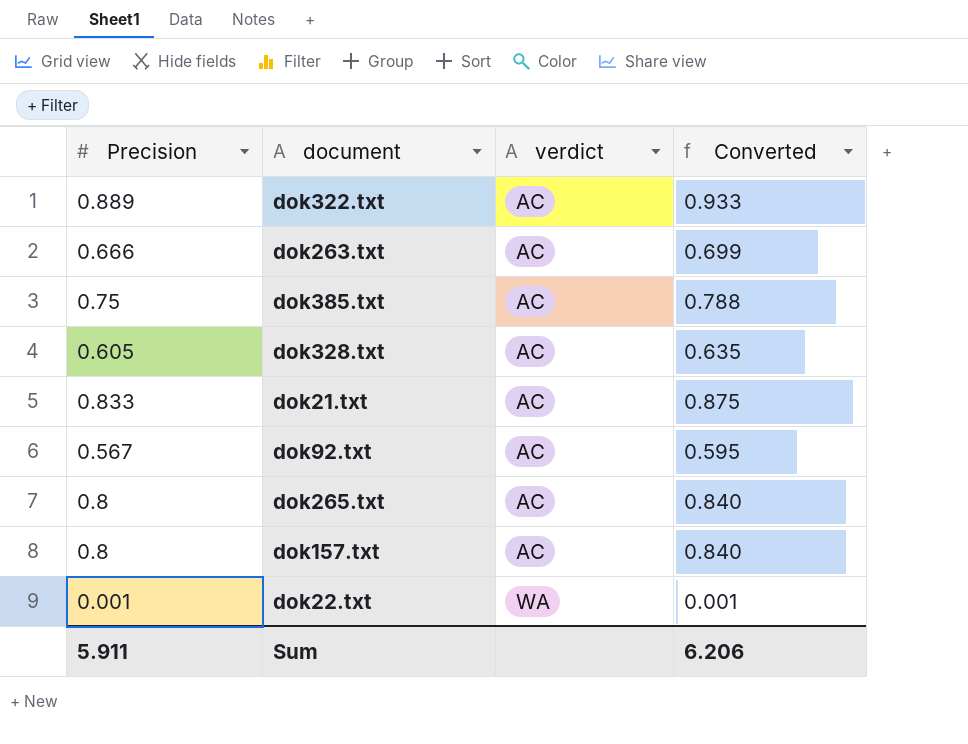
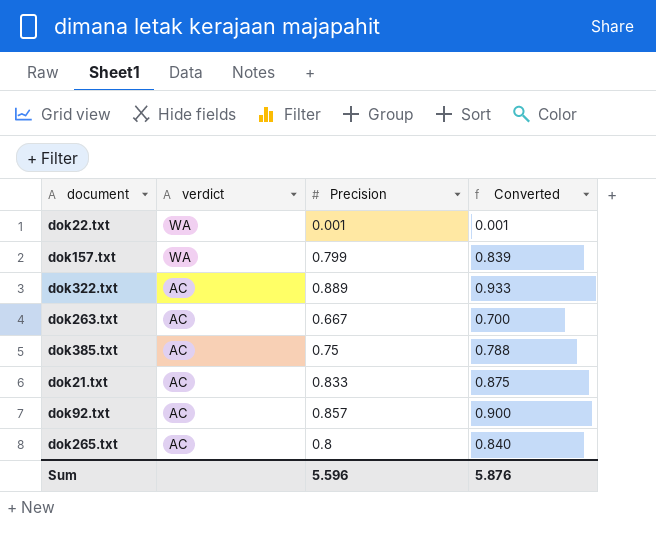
row order: verdict ascending -> verdict descending
column Precision | position: 1 -> 3
row dok328.txt: 0.605 | AC | 0.635 -> none
dok157.txt | verdict: AC -> WA
dok157.txt | Precision: 0.8 -> 0.799
dok157.txt | Converted: 0.840 -> 0.839
dok263.txt | Precision: 0.666 -> 0.667
dok263.txt | Converted: 0.699 -> 0.700
dok92.txt | Precision: 0.567 -> 0.857
dok92.txt | Converted: 0.595 -> 0.900
Sum | Precision: 5.911 -> 5.596
Sum | Converted: 6.206 -> 5.876

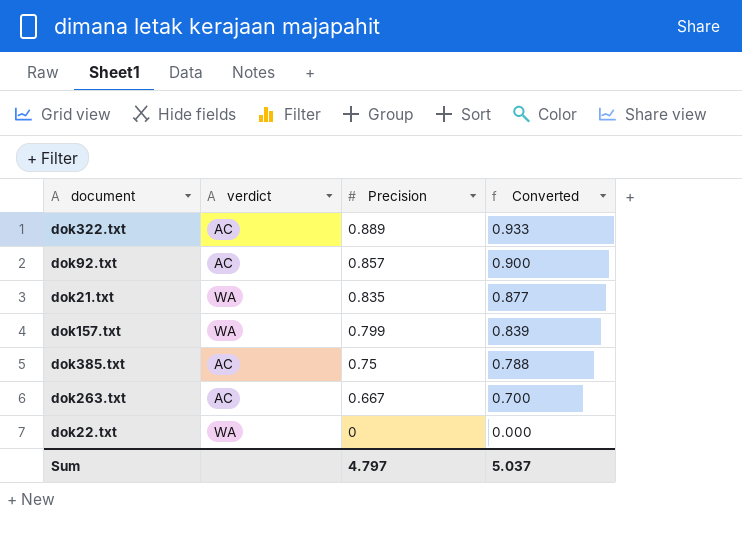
row order: verdict descending -> Precision descending
row dok265.txt: AC | 0.8 | 0.840 -> none
dok21.txt | verdict: AC -> WA
dok21.txt | Precision: 0.833 -> 0.835
dok21.txt | Converted: 0.875 -> 0.877
dok22.txt | Precision: 0.001 -> 0
dok22.txt | Converted: 0.001 -> 0.000
Sum | Precision: 5.596 -> 4.797
Sum | Converted: 5.876 -> 5.037

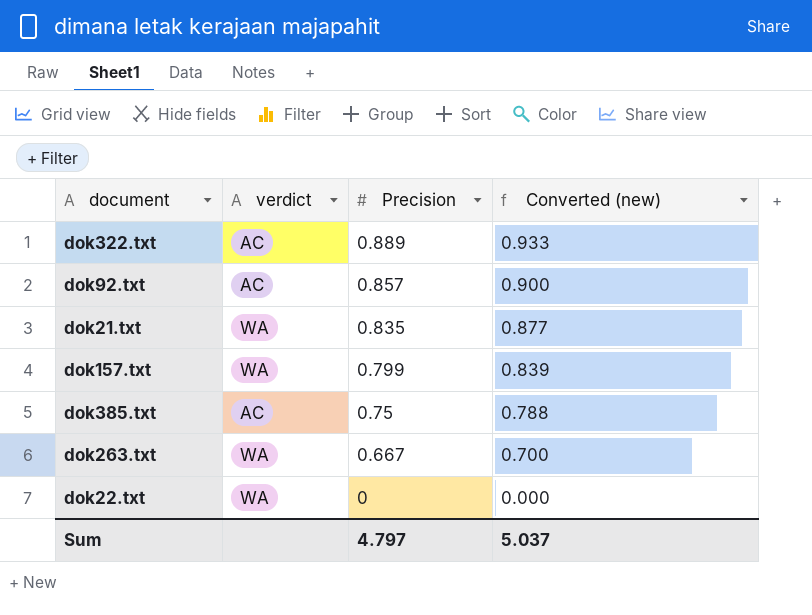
column name: Converted -> Converted (new)
dok263.txt | verdict: AC -> WA

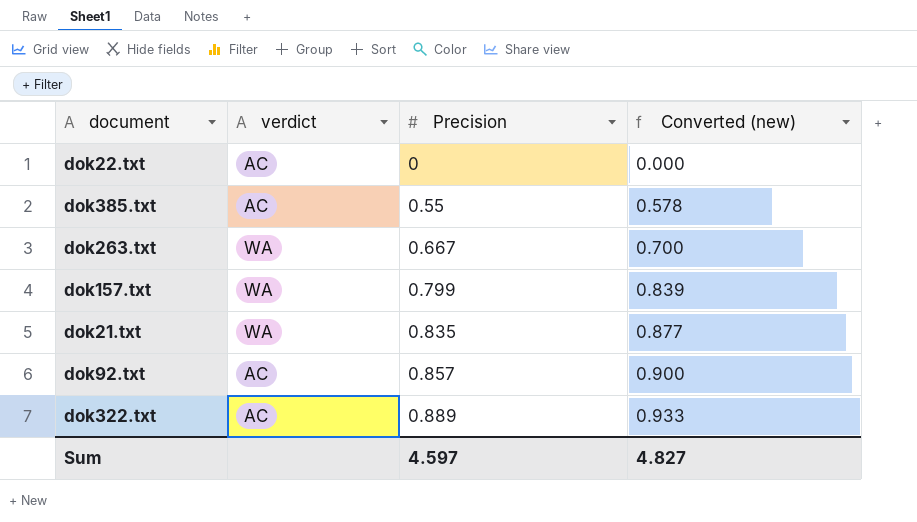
row order: Precision descending -> Precision ascending
dok22.txt | verdict: WA -> AC
dok385.txt | Precision: 0.75 -> 0.55
dok385.txt | Converted (new): 0.788 -> 0.578
Sum | Precision: 4.797 -> 4.597
Sum | Converted (new): 5.037 -> 4.827

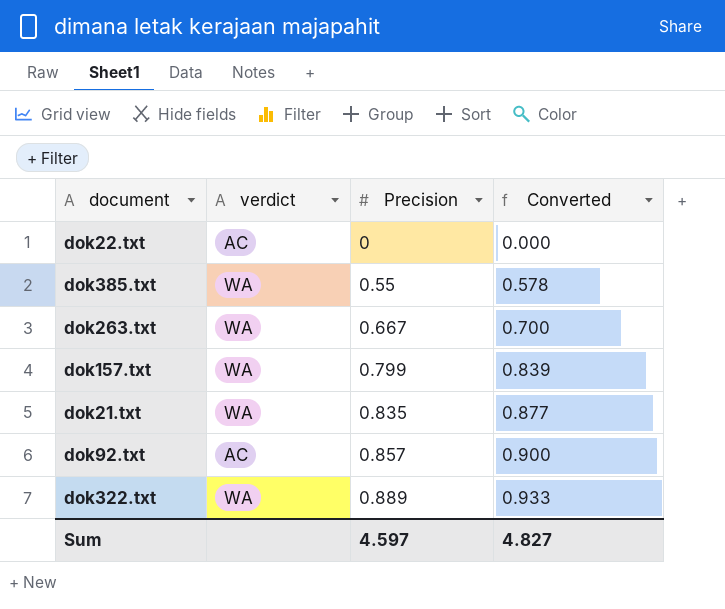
column name: Converted (new) -> Converted
dok385.txt | verdict: AC -> WA
dok322.txt | verdict: AC -> WA

